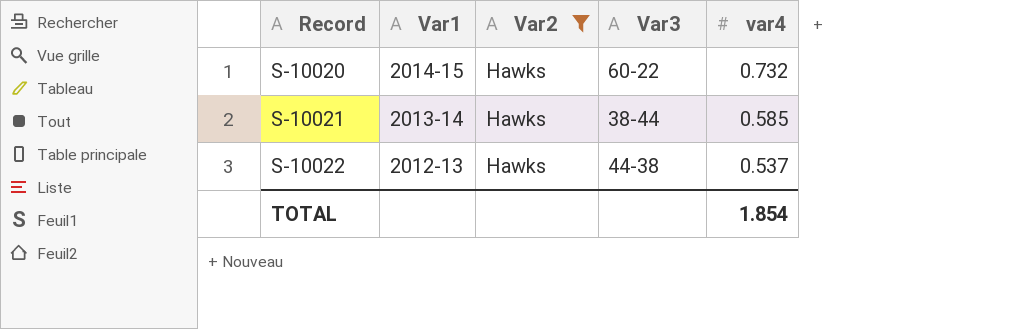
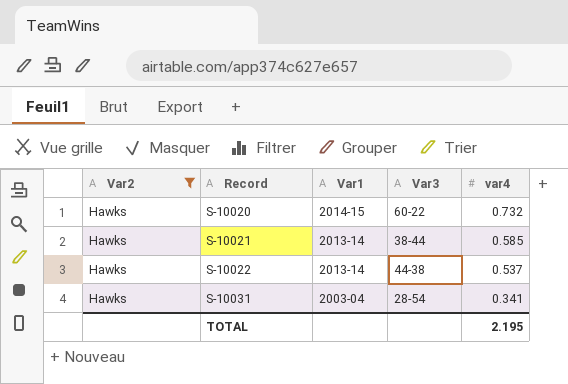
column Var2 | position: 3 -> 1
S-10022 | Var1: 2012-13 -> 2013-14
row S-10031: none -> Hawks | 2003-04 | 28-54 | 0.341
TOTAL | var4: 1.854 -> 2.195

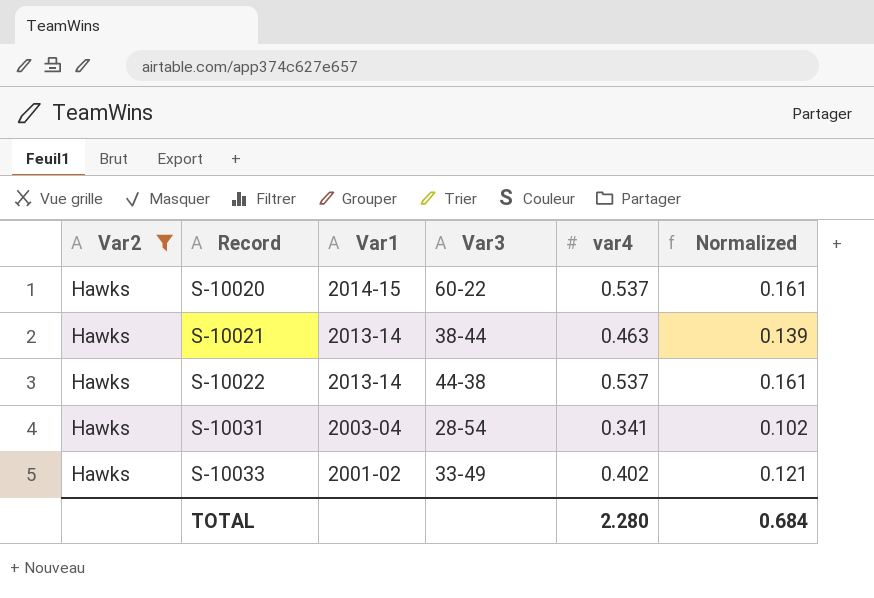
column Normalized | formula: none -> [var4] * 0.3
S-10020 | var4: 0.732 -> 0.537
S-10021 | var4: 0.585 -> 0.463
row S-10033: none -> Hawks | 2001-02 | 33-49 | 0.402 | 0.121
TOTAL | var4: 2.195 -> 2.280

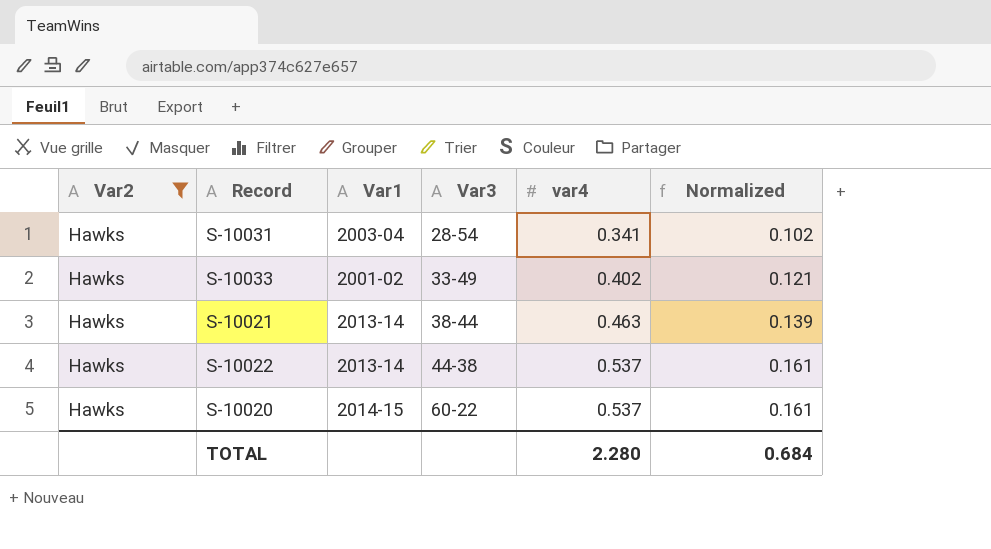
row order: Record ascending -> Var3 ascending

